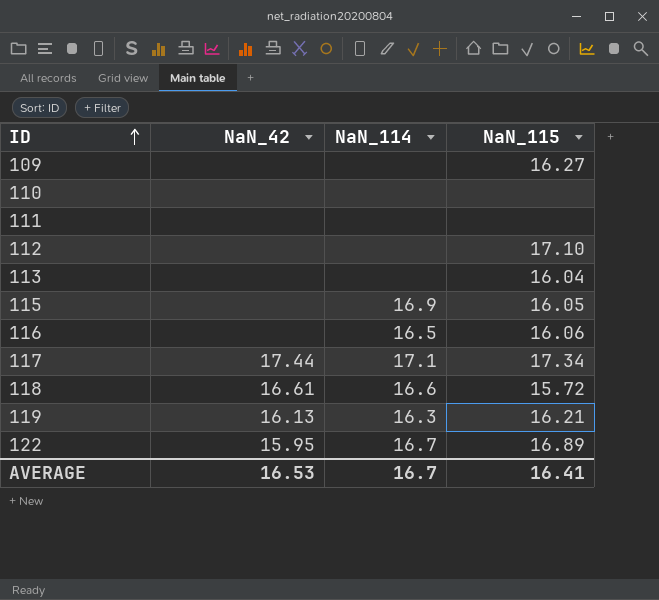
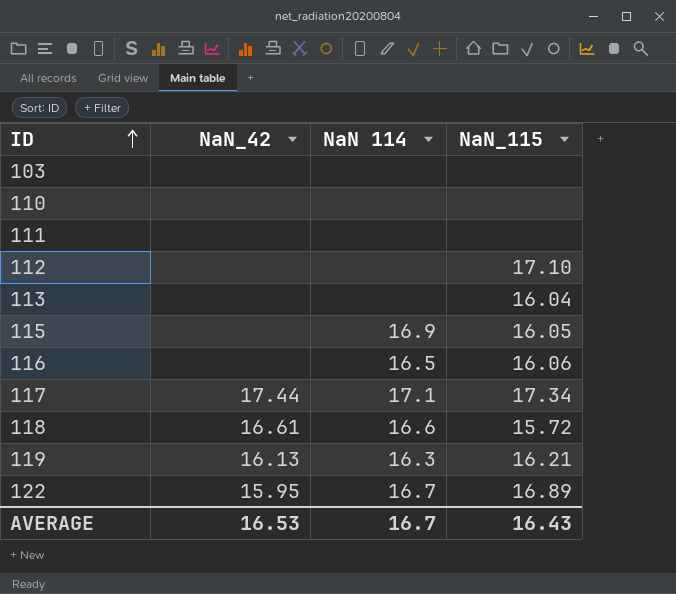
column name: NaN_114 -> NaN 114
row 109: none | none | 16.27 -> none
row 103: none -> none | none | none
AVERAGE | NaN_115: 16.41 -> 16.43

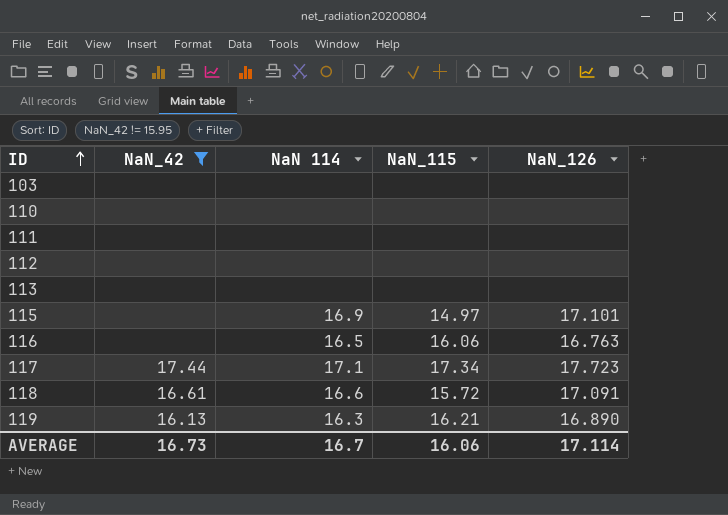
filter: none -> NaN_42 != 15.95
column NaN_126 | position: none -> 5
112 | NaN_115: 17.10 -> none
113 | NaN_115: 16.04 -> none
115 | NaN_115: 16.05 -> 14.97
AVERAGE | NaN_42: 16.53 -> 16.73
AVERAGE | NaN_115: 16.43 -> 16.06

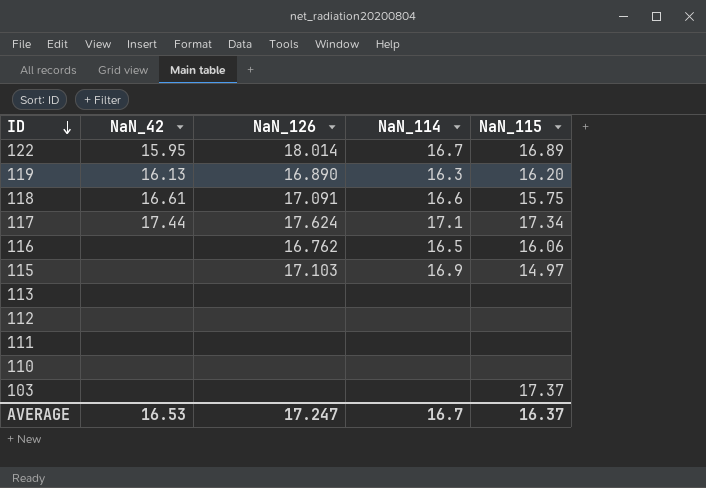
filter: NaN_42 != 15.95 -> none
row order: ID ascending -> ID descending
column NaN_126 | position: 5 -> 3
column name: NaN 114 -> NaN_114
119 | NaN_115: 16.21 -> 16.20
118 | NaN_115: 15.72 -> 15.75
117 | NaN_126: 17.723 -> 17.624
116 | NaN_126: 16.763 -> 16.762
115 | NaN_126: 17.101 -> 17.103
103 | NaN_115: none -> 17.37
AVERAGE | NaN_42: 16.73 -> 16.53
AVERAGE | NaN_126: 17.114 -> 17.247
AVERAGE | NaN_115: 16.06 -> 16.37

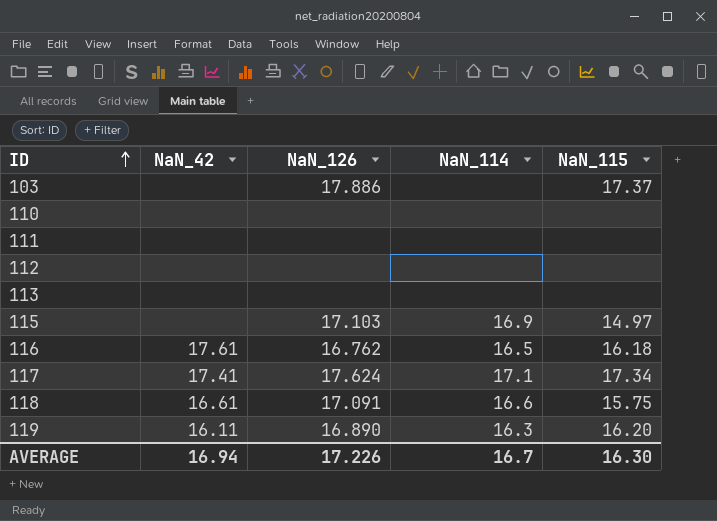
row order: ID descending -> ID ascending
row 122: 15.95 | 18.014 | 16.7 | 16.89 -> none
103 | NaN_126: none -> 17.886
116 | NaN_42: none -> 17.61
116 | NaN_115: 16.06 -> 16.18
117 | NaN_42: 17.44 -> 17.41
119 | NaN_42: 16.13 -> 16.11
AVERAGE | NaN_42: 16.53 -> 16.94
AVERAGE | NaN_126: 17.247 -> 17.226
AVERAGE | NaN_115: 16.37 -> 16.30

